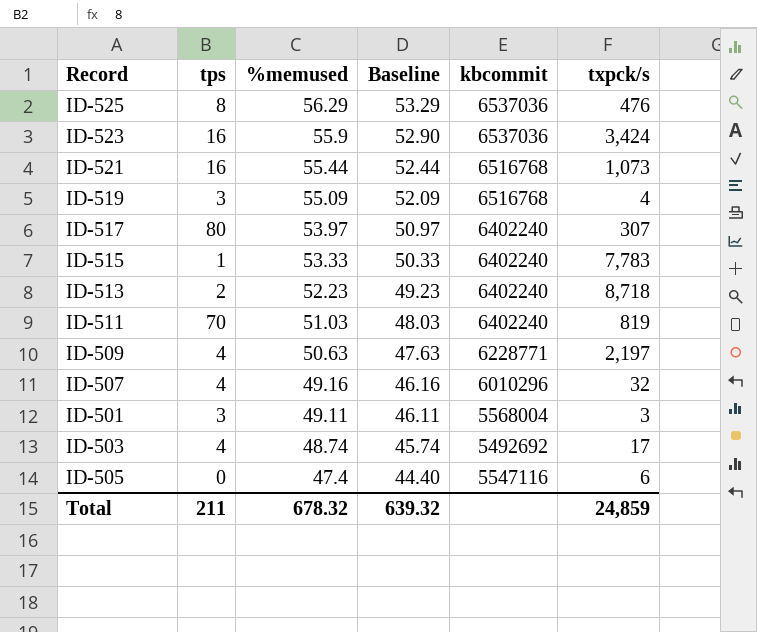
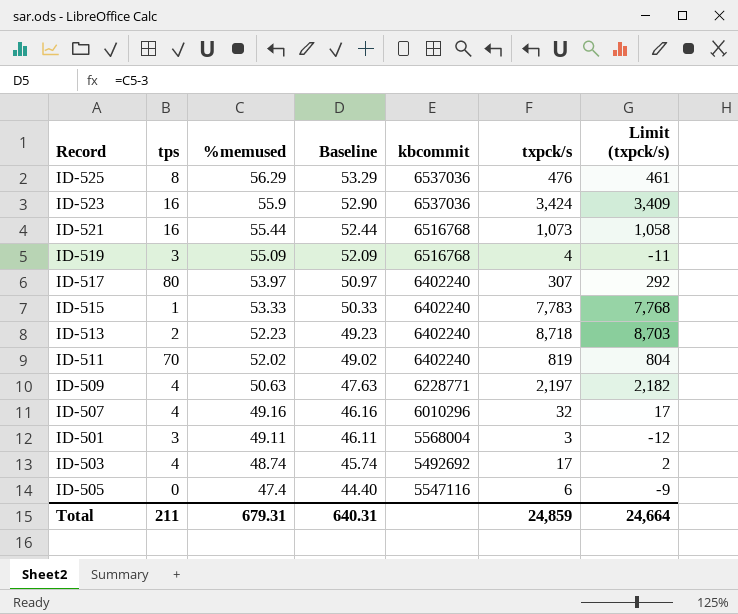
column Limit (txpck/s) | formula: none -> [txpck/s] - 15
ID-511 | %memused: 51.03 -> 52.02
ID-511 | Baseline: 48.03 -> 49.02
Total | %memused: 678.32 -> 679.31
Total | Baseline: 639.32 -> 640.31

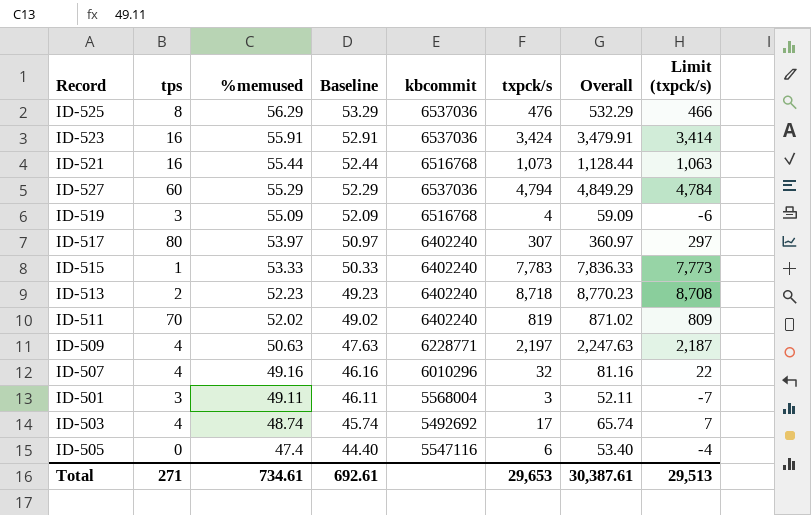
column Overall | formula: none -> [%memused] + [txpck/s]
column Limit (txpck/s) | formula: [txpck/s] - 15 -> [txpck/s] - 10
ID-523 | %memused: 55.9 -> 55.91
ID-523 | Baseline: 52.90 -> 52.91
row ID-527: none -> 60 | 55.29 | 52.29 | 6537036 | 4,794 | 4,849.29 | 4,784
Total | tps: 211 -> 271
Total | %memused: 679.31 -> 734.61
Total | Baseline: 640.31 -> 692.61
Total | txpck/s: 24,859 -> 29,653
Total | Limit (txpck/s): 24,664 -> 29,513

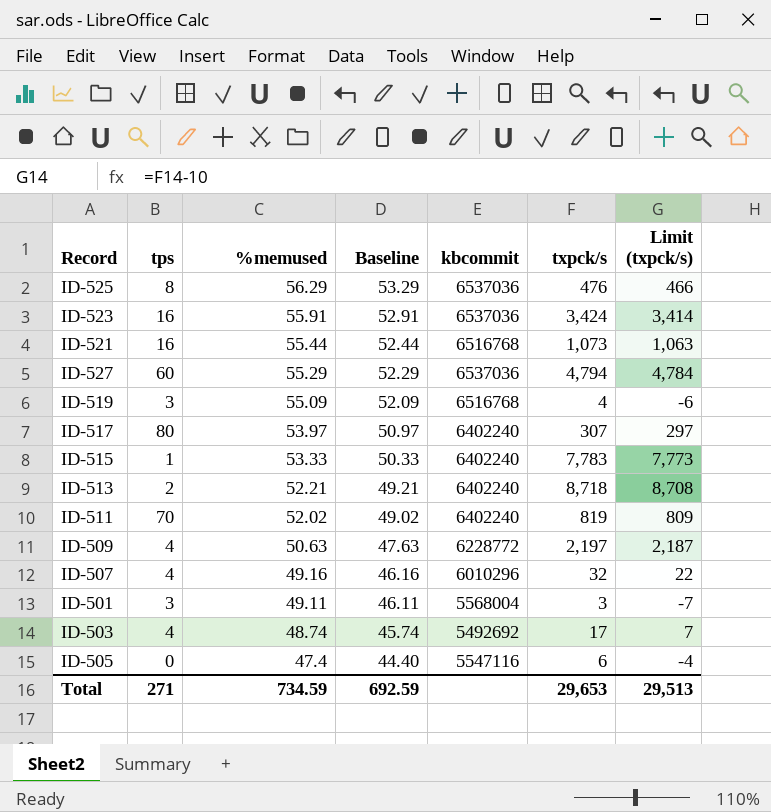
column Overall | formula: [%memused] + [txpck/s] -> none
ID-513 | %memused: 52.23 -> 52.21
ID-513 | Baseline: 49.23 -> 49.21
ID-509 | kbcommit: 6228771 -> 6228772
Total | %memused: 734.61 -> 734.59
Total | Baseline: 692.61 -> 692.59

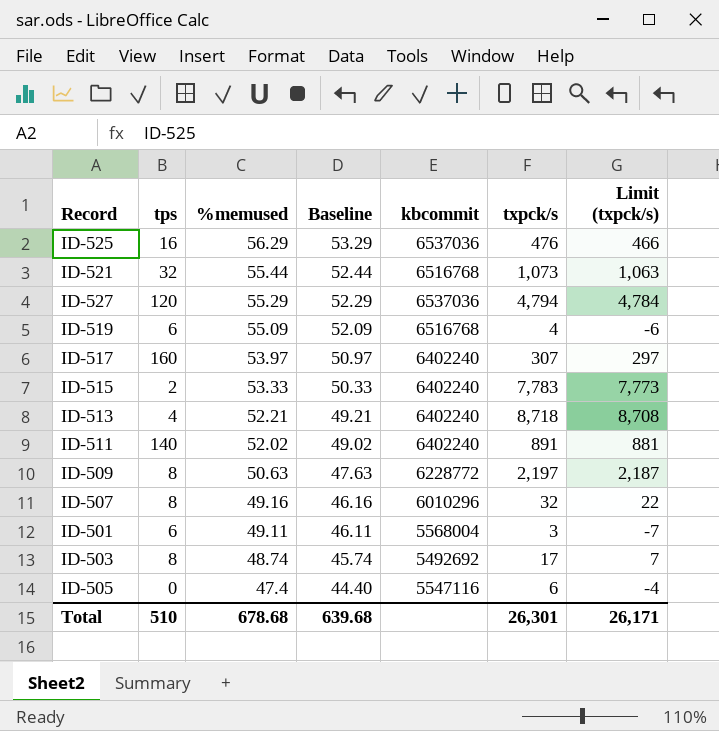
row ID-523: 16 | 55.91 | 52.91 | 6537036 | 3,424 | 3,414 -> none
ID-525 | tps: 8 -> 16
ID-521 | tps: 16 -> 32
ID-527 | tps: 60 -> 120
ID-519 | tps: 3 -> 6
ID-517 | tps: 80 -> 160
ID-515 | tps: 1 -> 2
ID-513 | tps: 2 -> 4
ID-511 | tps: 70 -> 140
ID-511 | txpck/s: 819 -> 891
ID-511 | Limit (txpck/s): 809 -> 881
ID-509 | tps: 4 -> 8
ID-507 | tps: 4 -> 8
ID-501 | tps: 3 -> 6
ID-503 | tps: 4 -> 8
Total | tps: 271 -> 510
Total | %memused: 734.59 -> 678.68
Total | Baseline: 692.59 -> 639.68
Total | txpck/s: 29,653 -> 26,301
Total | Limit (txpck/s): 29,513 -> 26,171

